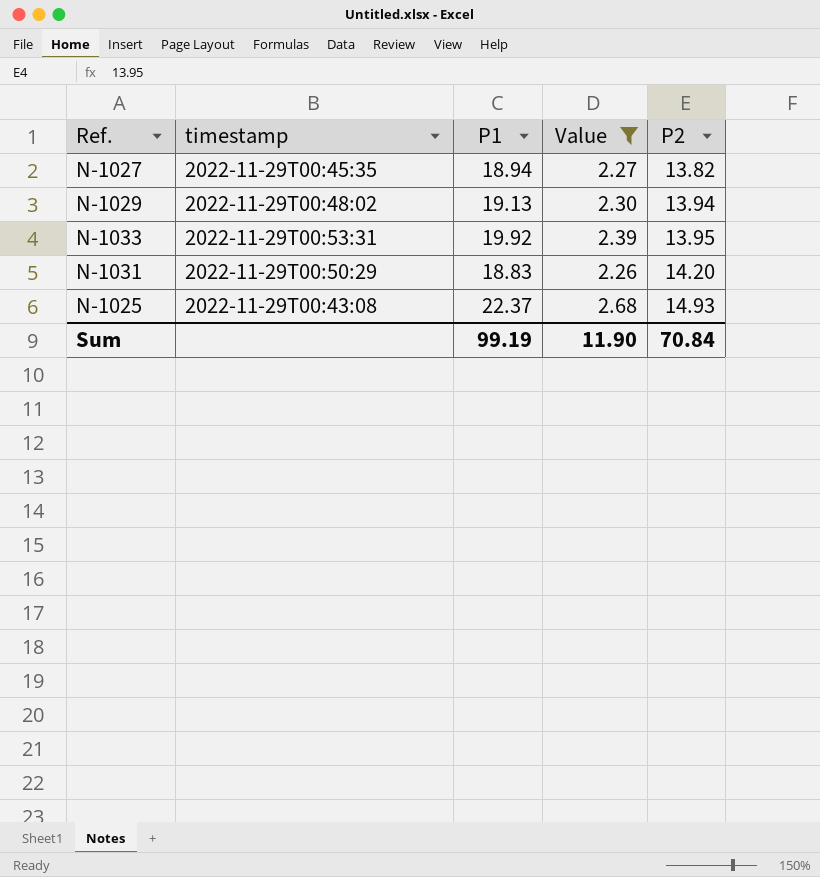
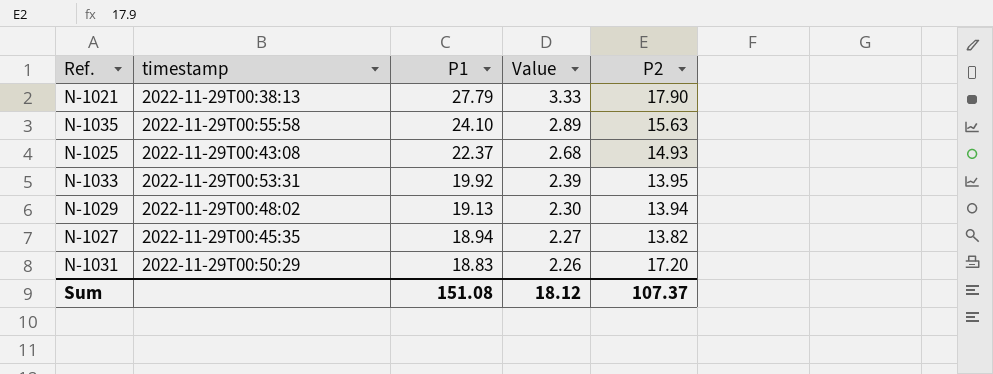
filter: Value <= 2.68 -> none
row order: P2 ascending -> P1 descending
N-1031 | P2: 14.20 -> 17.20
Sum | P1: 99.19 -> 151.08
Sum | Value: 11.90 -> 18.12
Sum | P2: 70.84 -> 107.37

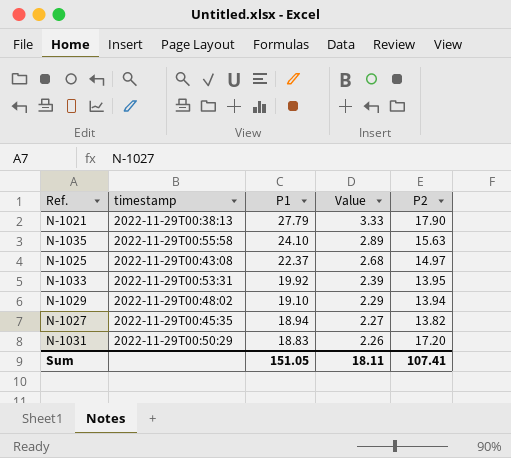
N-1025 | P2: 14.93 -> 14.97
N-1029 | P1: 19.13 -> 19.10
N-1029 | Value: 2.30 -> 2.29
Sum | P1: 151.08 -> 151.05
Sum | Value: 18.12 -> 18.11
Sum | P2: 107.37 -> 107.41

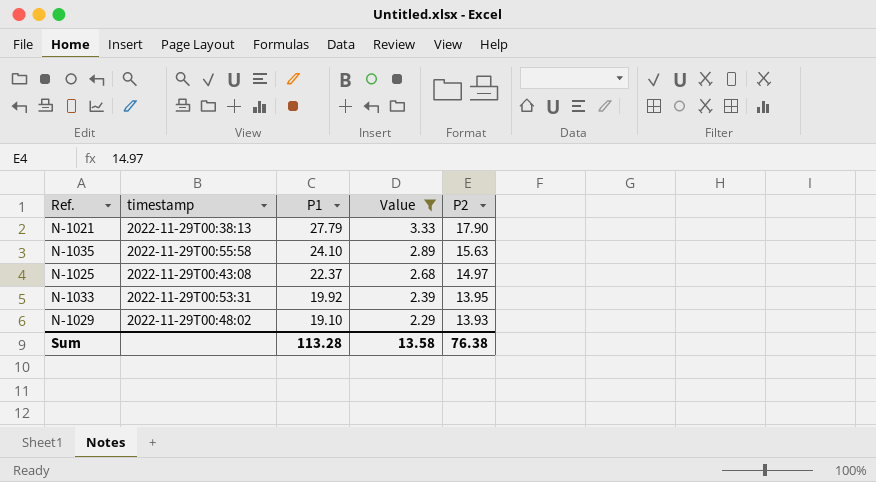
filter: none -> Value >= 2.29
N-1029 | P2: 13.94 -> 13.93
Sum | P1: 151.05 -> 113.28
Sum | Value: 18.11 -> 13.58
Sum | P2: 107.41 -> 76.38

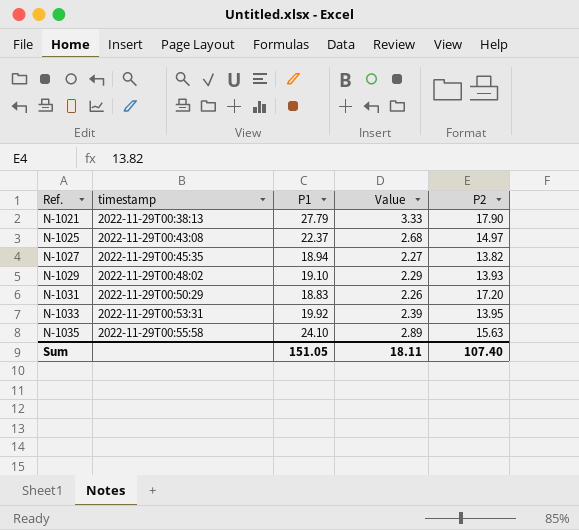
filter: Value >= 2.29 -> none
row order: P1 descending -> Ref. ascending
Sum | P1: 113.28 -> 151.05
Sum | Value: 13.58 -> 18.11
Sum | P2: 76.38 -> 107.40

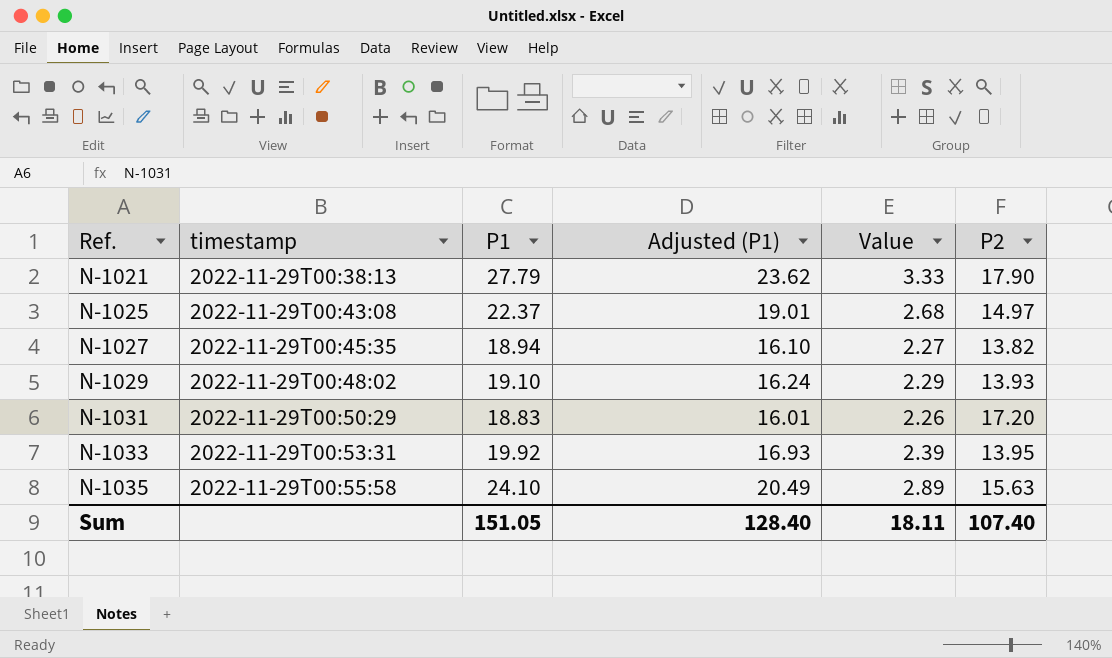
column Adjusted (P1) | formula: none -> [P1] * 0.85

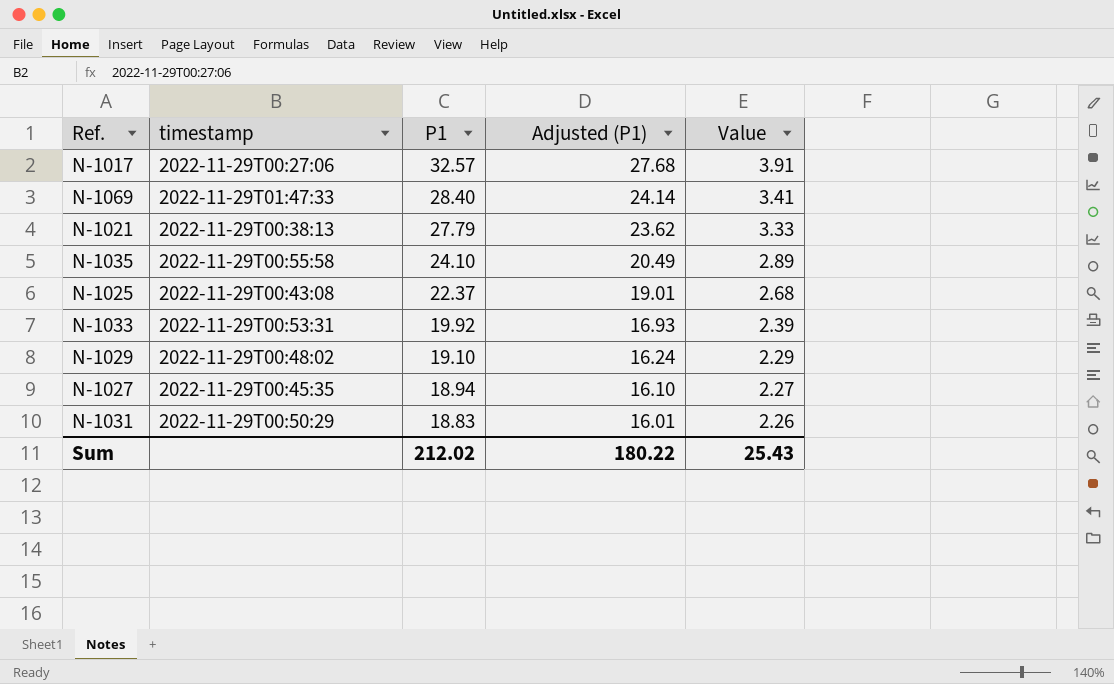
row order: Ref. ascending -> P1 descending
column P2 | position: 6 -> none
row N-1017: none -> 2022-11-29T00:27:06 | 32.57 | 27.68 | 3.91
row N-1069: none -> 2022-11-29T01:47:33 | 28.40 | 24.14 | 3.41
Sum | P1: 151.05 -> 212.02
Sum | Adjusted (P1): 128.40 -> 180.22
Sum | Value: 18.11 -> 25.43

